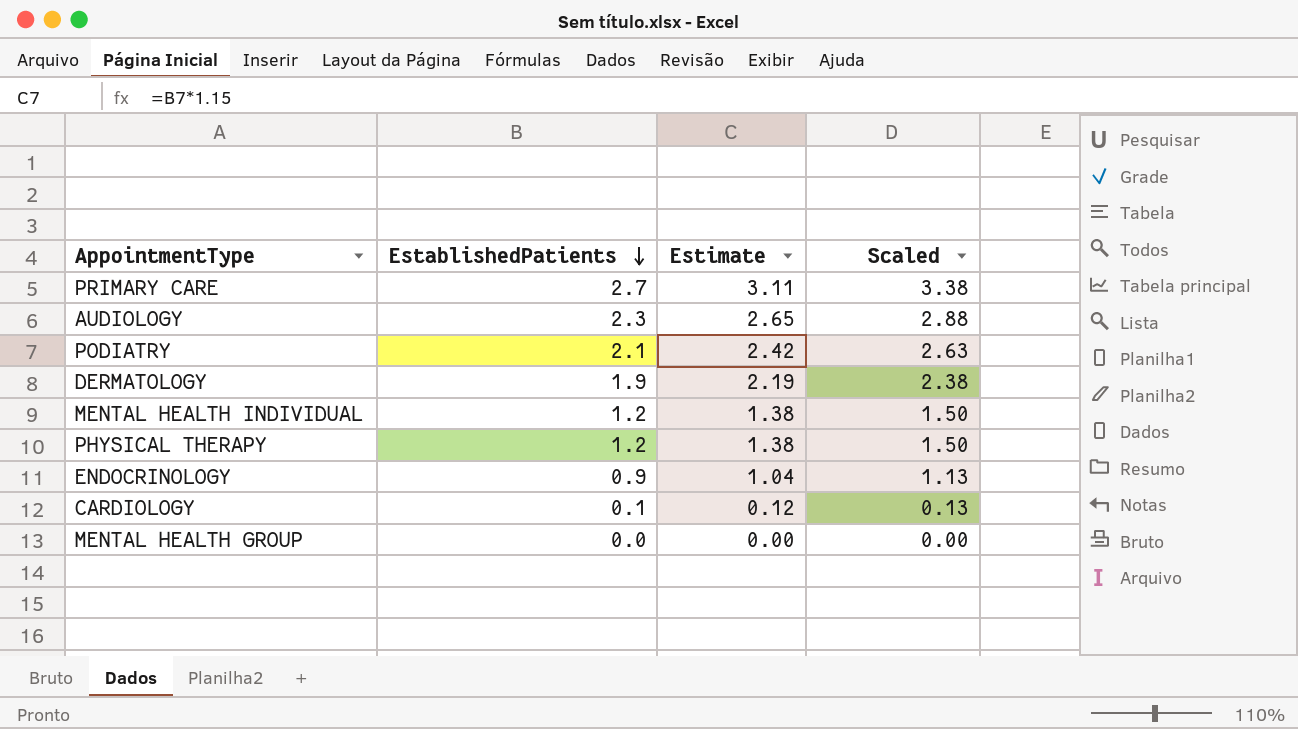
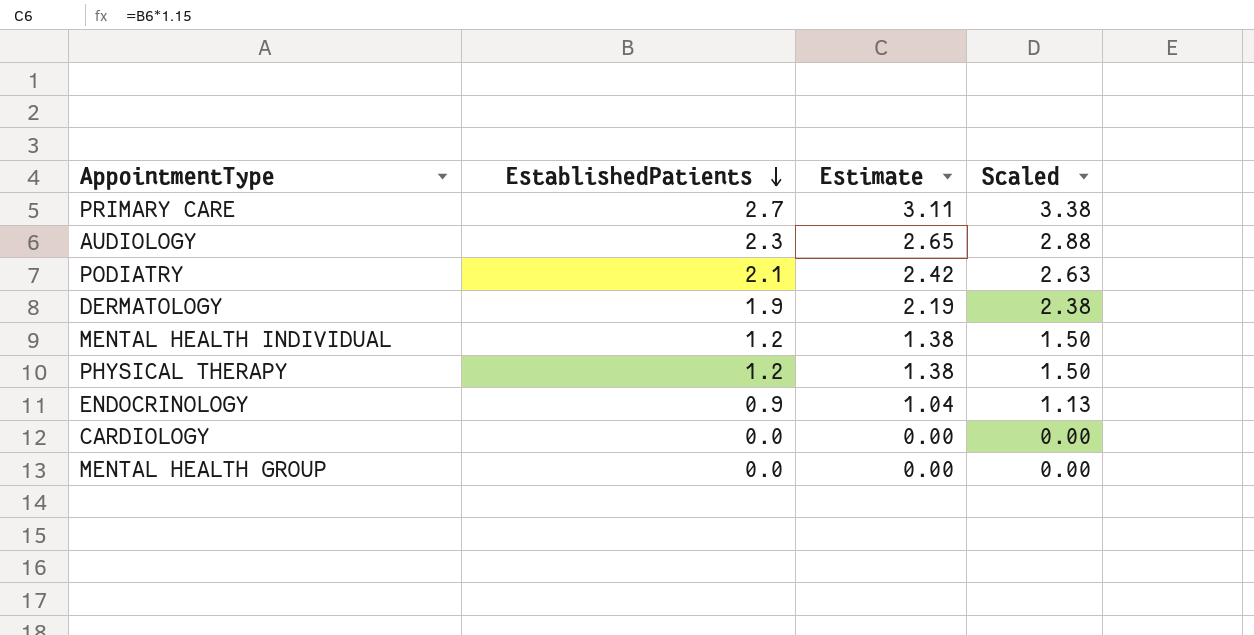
CARDIOLOGY | EstablishedPatients: 0.1 -> 0.0
CARDIOLOGY | Estimate: 0.12 -> 0.00
CARDIOLOGY | Scaled: 0.13 -> 0.00

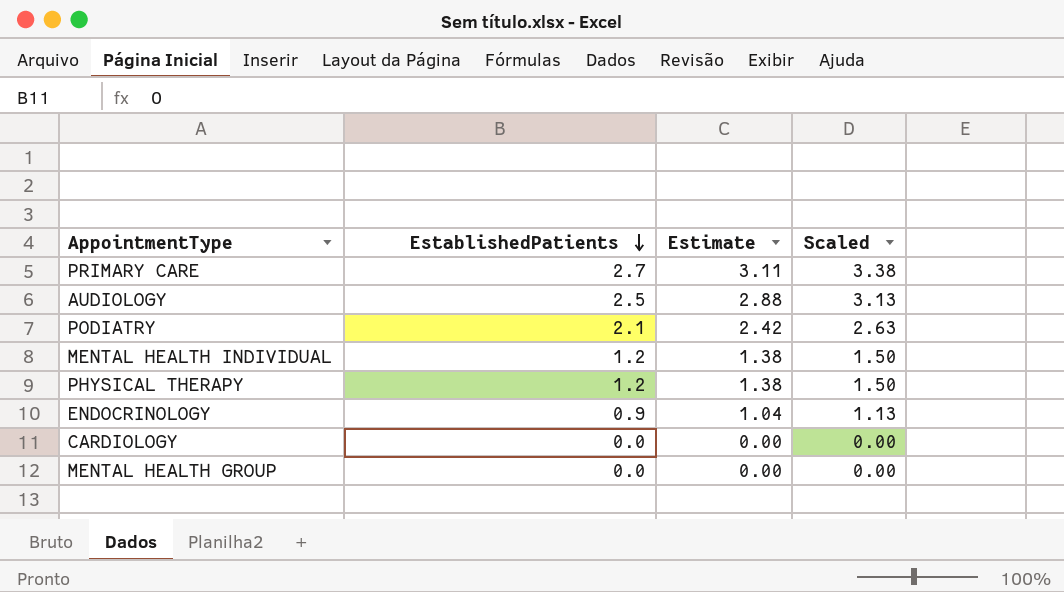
row DERMATOLOGY: 1.9 | 2.19 | 2.38 -> none
AUDIOLOGY | EstablishedPatients: 2.3 -> 2.5
AUDIOLOGY | Estimate: 2.65 -> 2.88
AUDIOLOGY | Scaled: 2.88 -> 3.13

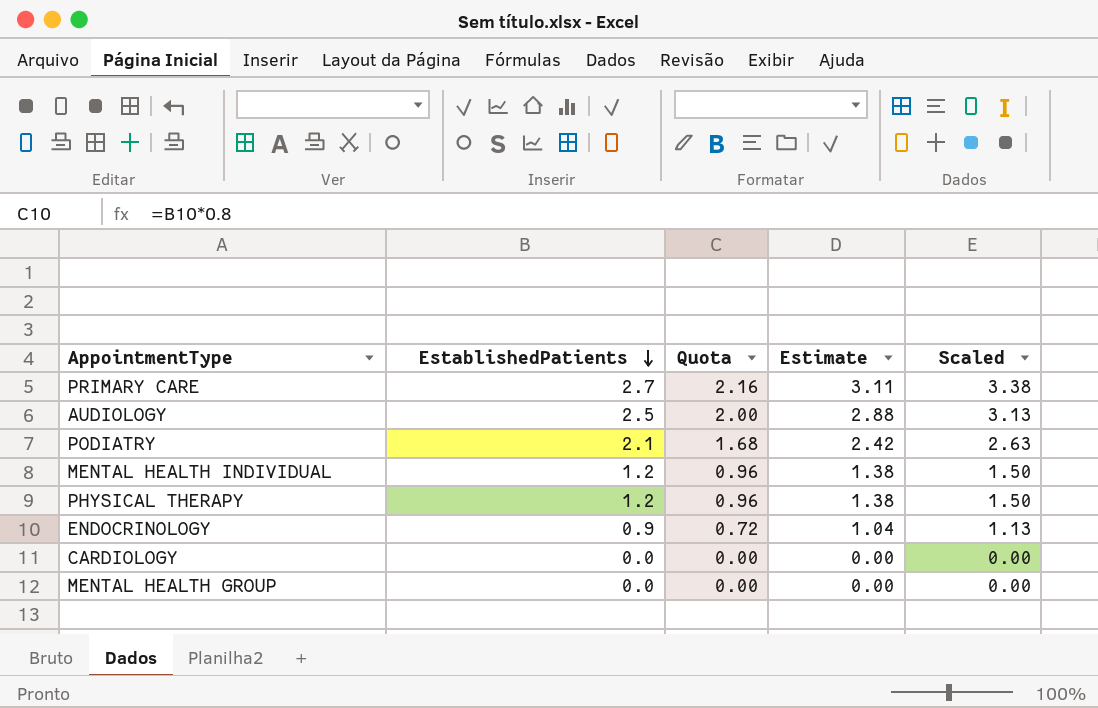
column Quota | formula: none -> [EstablishedPatients] * 0.8

